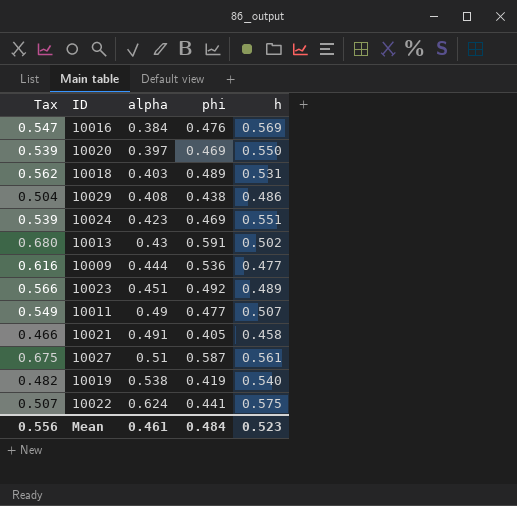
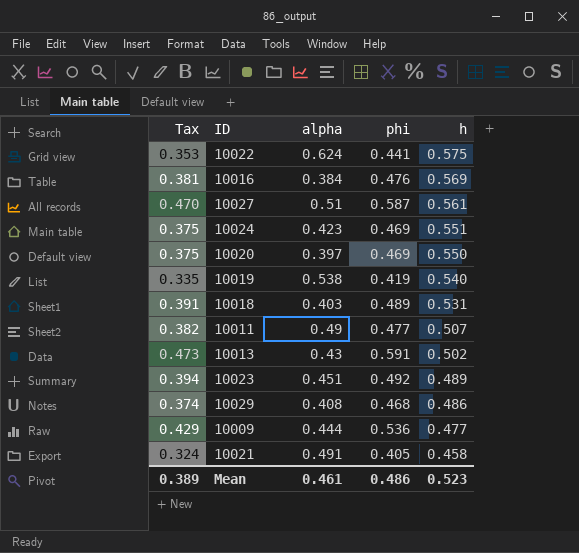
row order: alpha ascending -> h descending
column Tax | formula: [phi] * 1.15 -> [phi] * 0.8
10029 | phi: 0.438 -> 0.468
Mean | Tax: 0.556 -> 0.389
Mean | phi: 0.484 -> 0.486

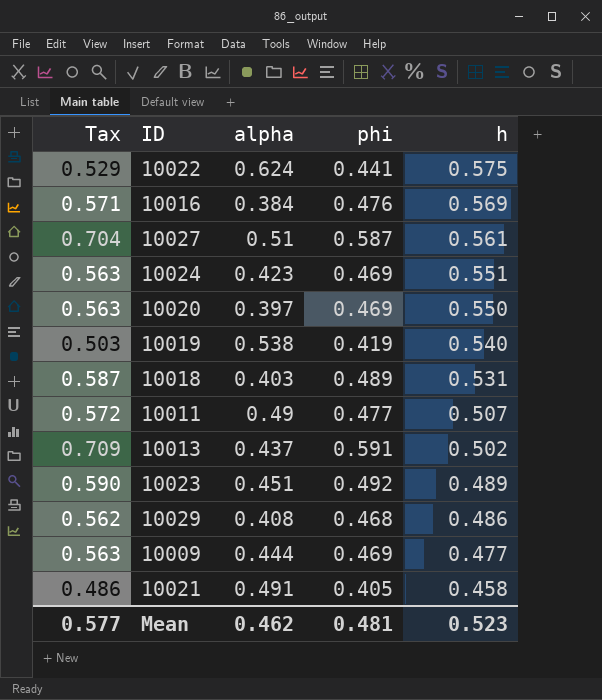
column Tax | formula: [phi] * 0.8 -> [phi] * 1.2
10013 | alpha: 0.43 -> 0.437
10009 | phi: 0.536 -> 0.469
Mean | Tax: 0.389 -> 0.577
Mean | alpha: 0.461 -> 0.462
Mean | phi: 0.486 -> 0.481

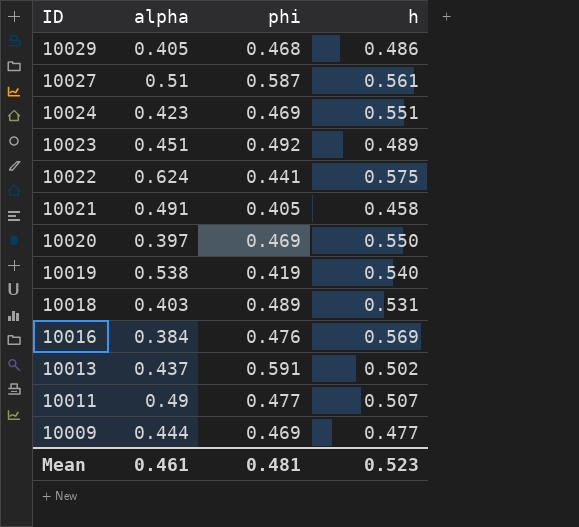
row order: h descending -> ID descending
column Tax | formula: [phi] * 1.2 -> none
10029 | alpha: 0.408 -> 0.405
Mean | alpha: 0.462 -> 0.461

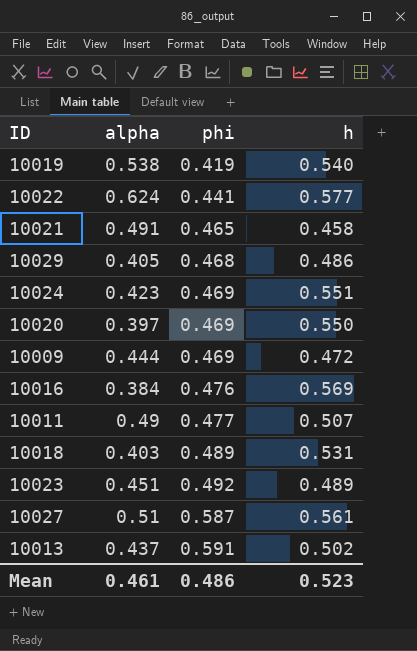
row order: ID descending -> phi ascending
10022 | h: 0.575 -> 0.577
10021 | phi: 0.405 -> 0.465
10009 | h: 0.477 -> 0.472
Mean | phi: 0.481 -> 0.486

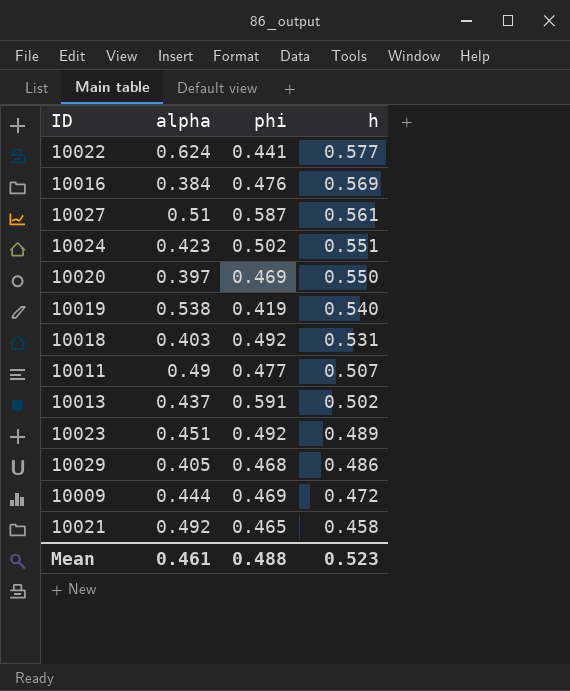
row order: phi ascending -> h descending
10024 | phi: 0.469 -> 0.502
10018 | phi: 0.489 -> 0.492
10021 | alpha: 0.491 -> 0.492
Mean | phi: 0.486 -> 0.488

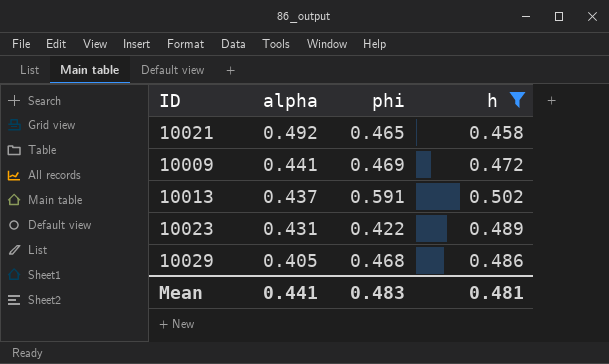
filter: none -> h <= 0.502
row order: h descending -> alpha descending
10009 | alpha: 0.444 -> 0.441
10023 | alpha: 0.451 -> 0.431
10023 | phi: 0.492 -> 0.422
Mean | alpha: 0.461 -> 0.441
Mean | phi: 0.488 -> 0.483
Mean | h: 0.523 -> 0.481

